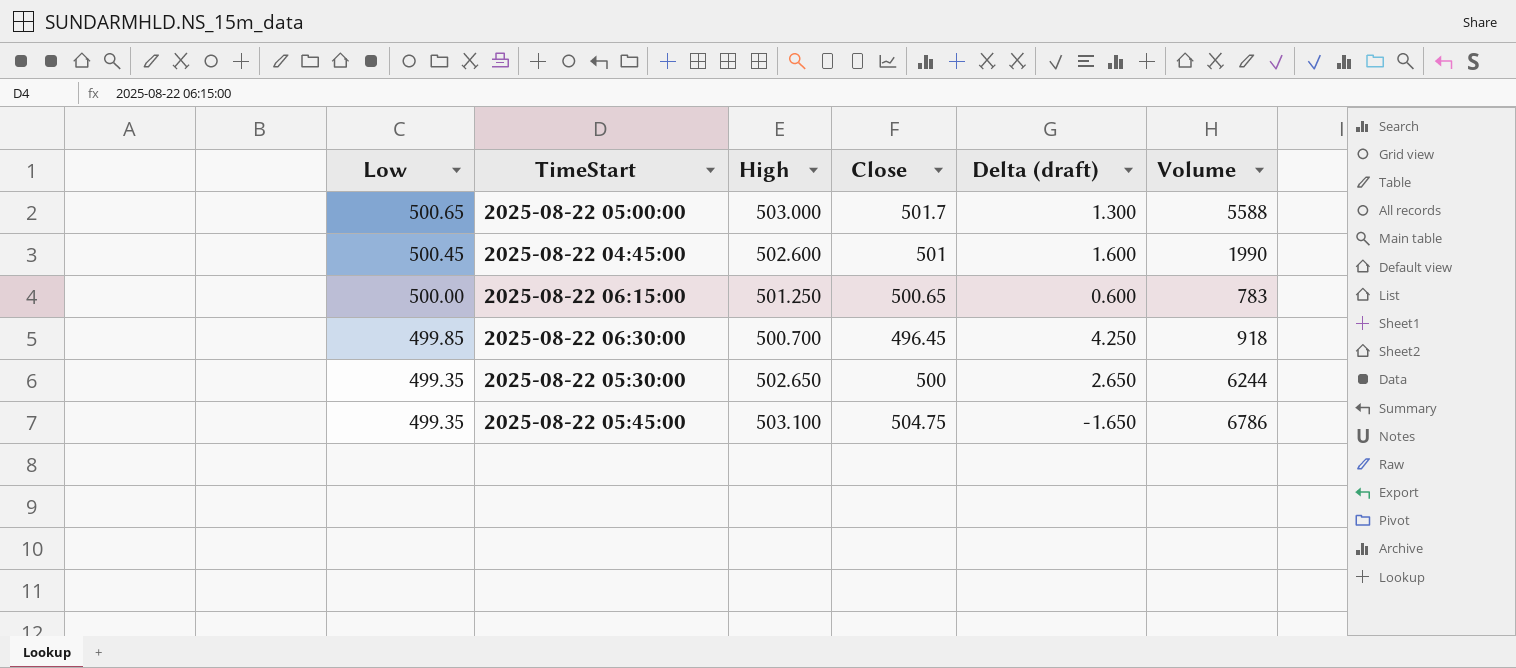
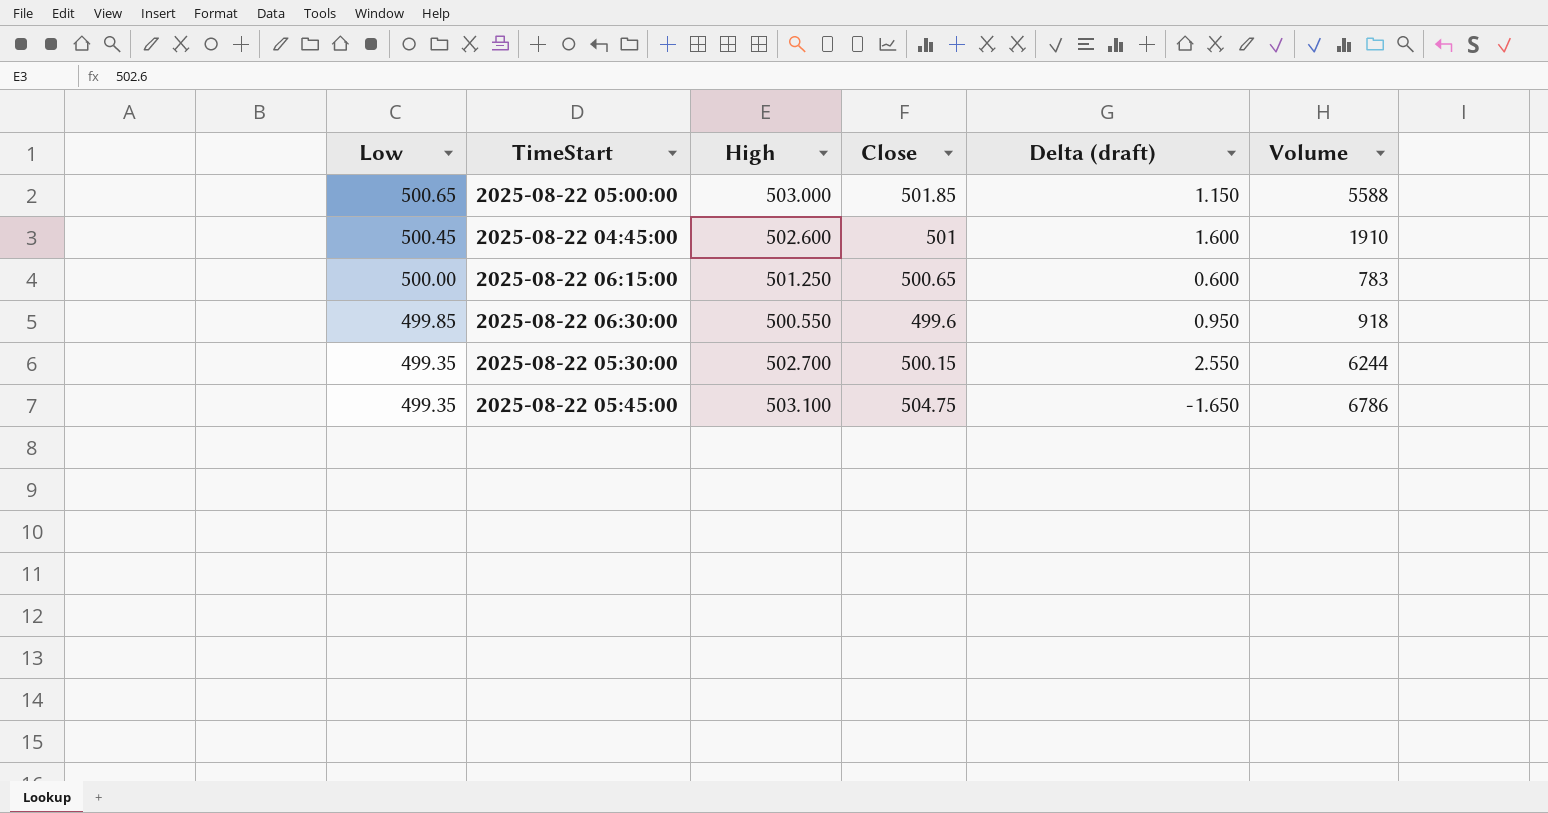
2025-08-22 05:00:00 | Close: 501.7 -> 501.85
2025-08-22 05:00:00 | Delta (draft): 1.300 -> 1.150
2025-08-22 04:45:00 | Volume: 1990 -> 1910
2025-08-22 06:30:00 | High: 500.700 -> 500.550
2025-08-22 06:30:00 | Close: 496.45 -> 499.6
2025-08-22 06:30:00 | Delta (draft): 4.250 -> 0.950
2025-08-22 05:30:00 | High: 502.650 -> 502.700
2025-08-22 05:30:00 | Close: 500 -> 500.15
2025-08-22 05:30:00 | Delta (draft): 2.650 -> 2.550

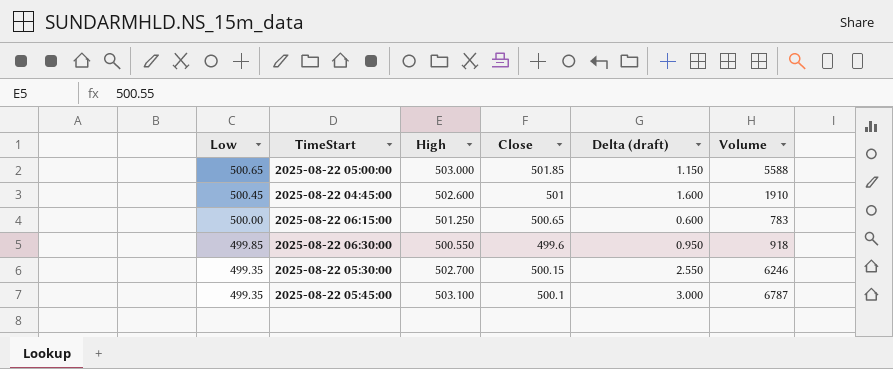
2025-08-22 05:30:00 | Volume: 6244 -> 6246
2025-08-22 05:45:00 | Close: 504.75 -> 500.1
2025-08-22 05:45:00 | Delta (draft): -1.650 -> 3.000
2025-08-22 05:45:00 | Volume: 6786 -> 6787

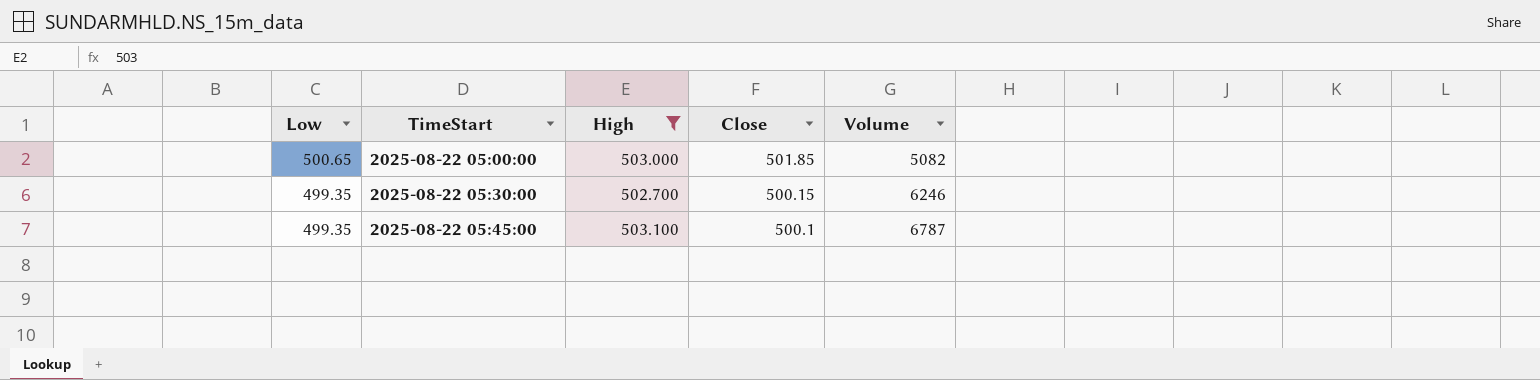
filter: none -> High >= 502.700
column Delta (draft) | formula: [High] - [Close] -> none
2025-08-22 05:00:00 | Volume: 5588 -> 5082

